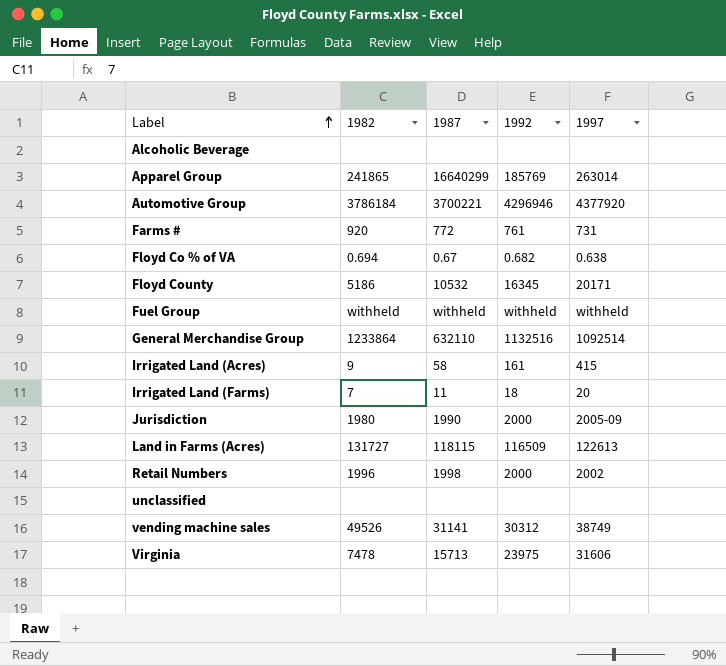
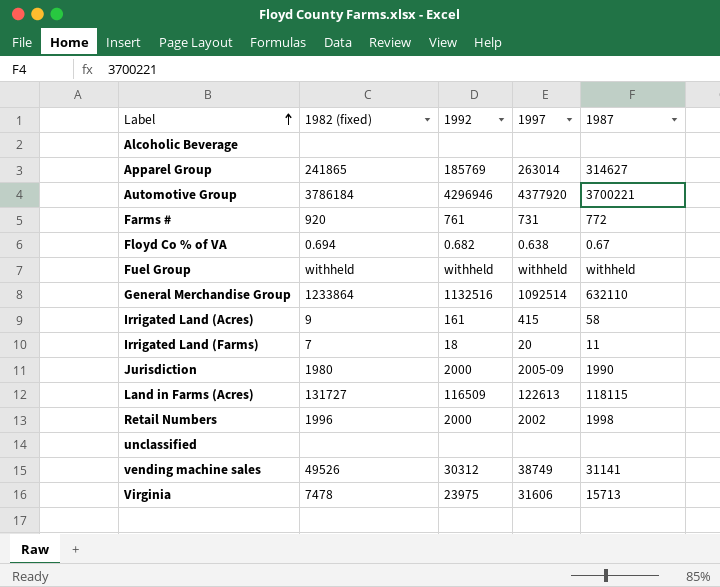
column name: 1982 -> 1982 (fixed)
column 1987 | position: 3 -> 5
row Floyd County: 5186 | 10532 | 16345 | 20171 -> none
Apparel Group | 1987: 16640299 -> 314627

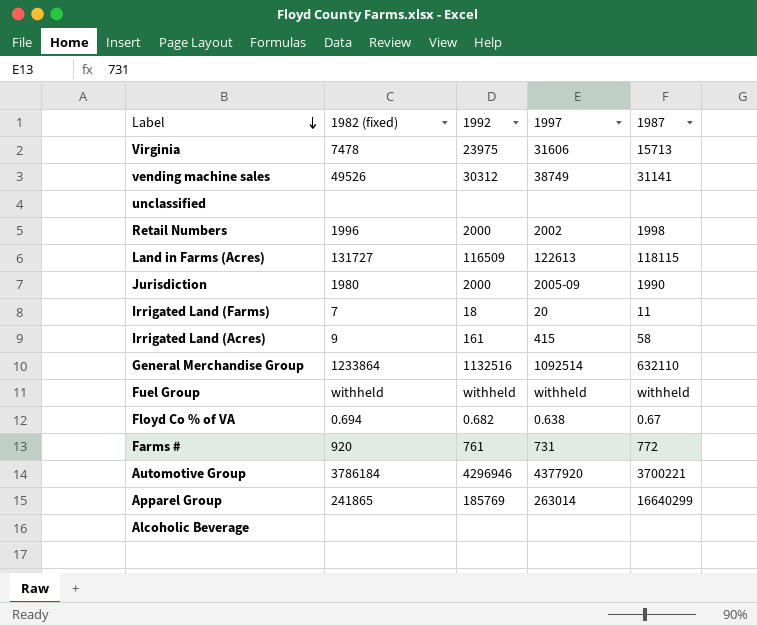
row order: Label ascending -> Label descending
Apparel Group | 1987: 314627 -> 16640299

